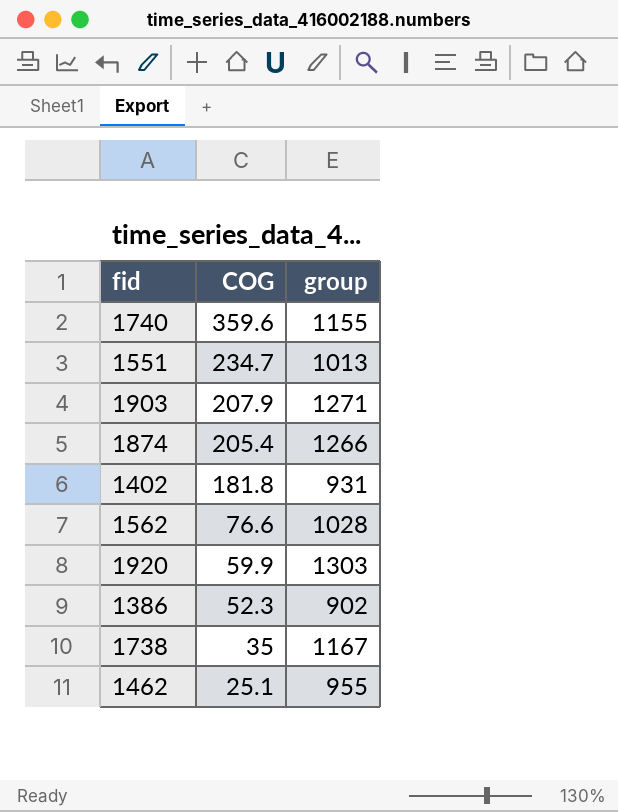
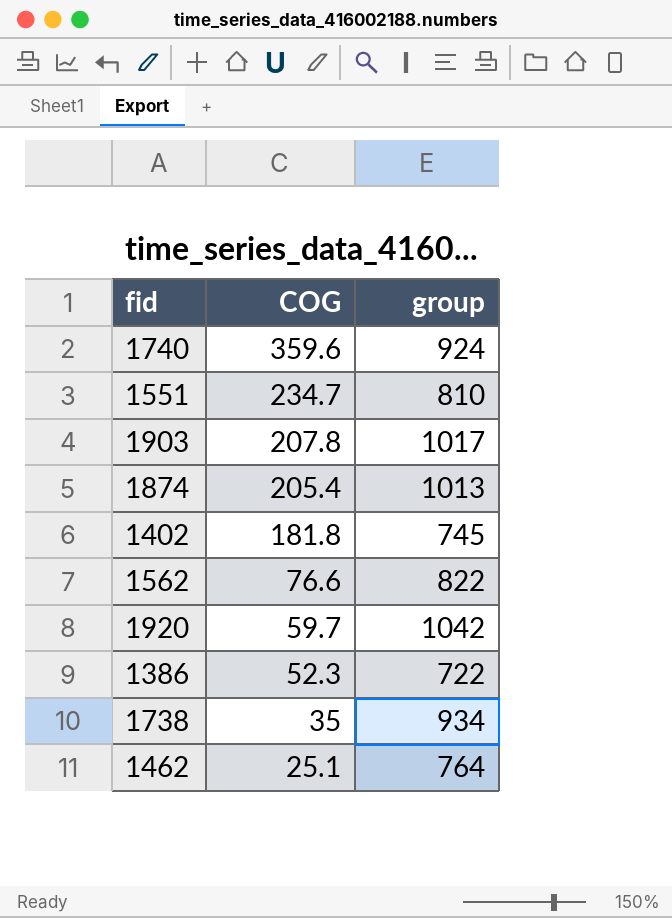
1740 | group: 1155 -> 924
1551 | group: 1013 -> 810
1903 | COG: 207.9 -> 207.8
1903 | group: 1271 -> 1017
1874 | group: 1266 -> 1013
1402 | group: 931 -> 745
1562 | group: 1028 -> 822
1920 | COG: 59.9 -> 59.7
1920 | group: 1303 -> 1042
1386 | group: 902 -> 722
1738 | group: 1167 -> 934
1462 | group: 955 -> 764

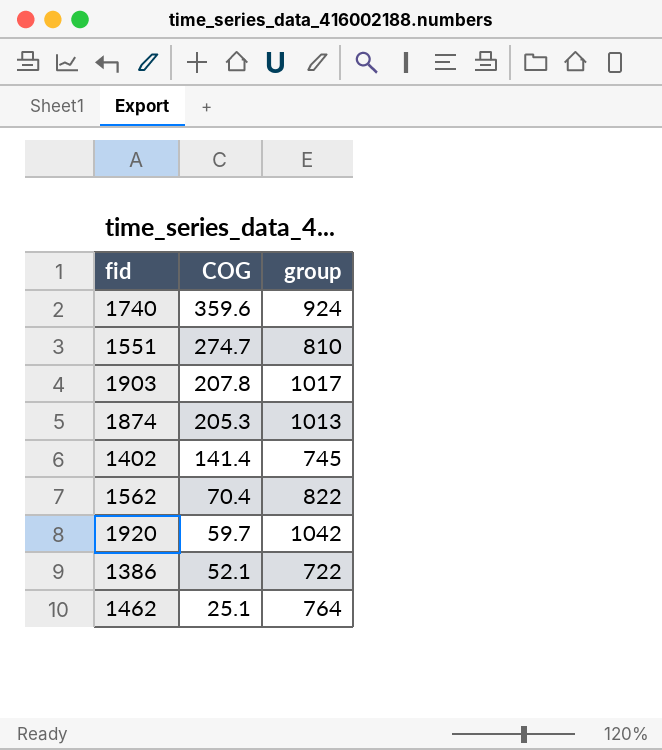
row 1738: 35 | 934 -> none
1551 | COG: 234.7 -> 274.7
1874 | COG: 205.4 -> 205.3
1402 | COG: 181.8 -> 141.4
1562 | COG: 76.6 -> 70.4
1386 | COG: 52.3 -> 52.1

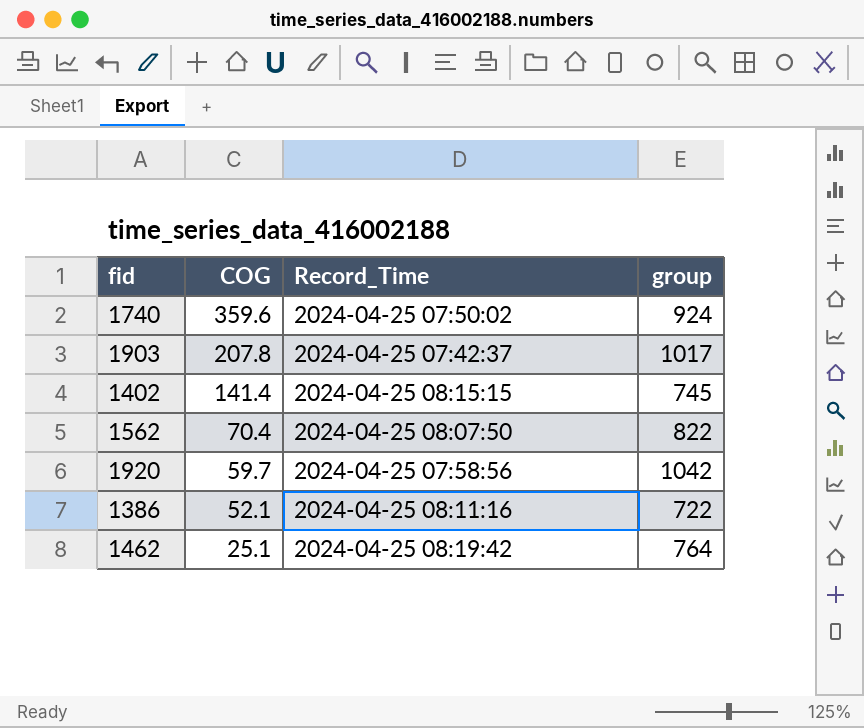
column Record_Time | position: none -> 3
row 1551: 274.7 | 810 -> none
row 1874: 205.3 | 1013 -> none

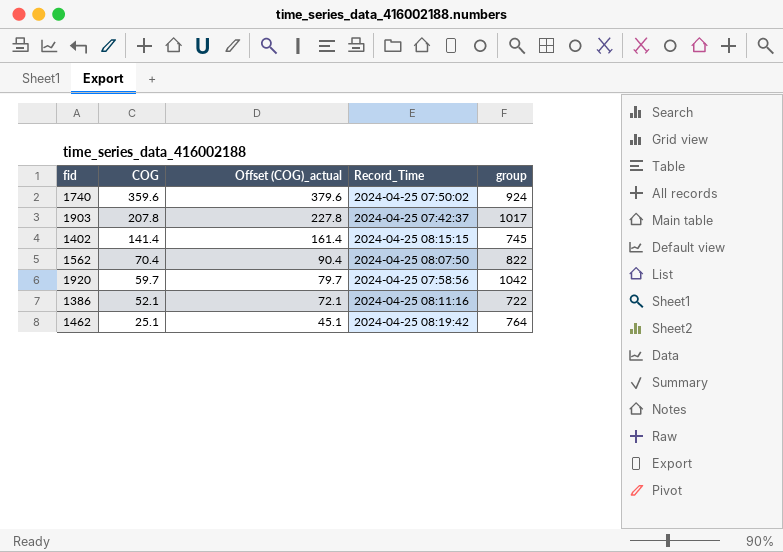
column Offset (COG)_actual | formula: none -> [COG] + 20

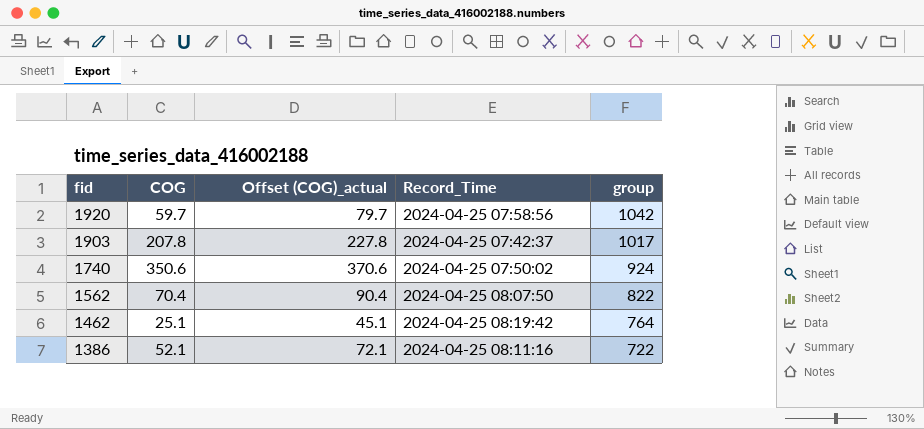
row order: COG descending -> fid descending
row 1402: 141.4 | 161.4 | 2024-04-25 08:15:15 | 745 -> none
1740 | COG: 359.6 -> 350.6
1740 | Offset (COG)_actual: 379.6 -> 370.6

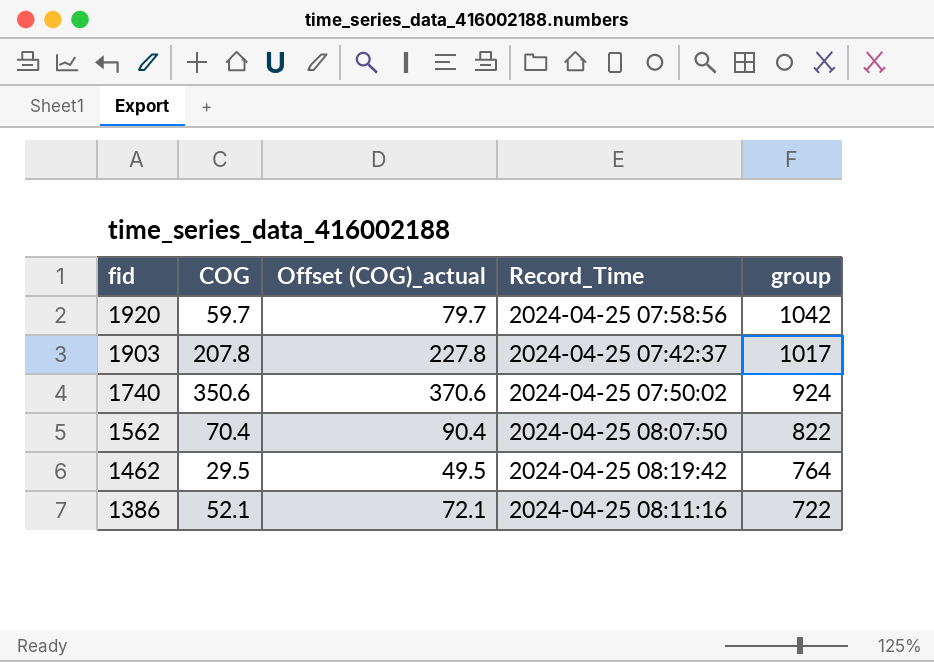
1462 | COG: 25.1 -> 29.5
1462 | Offset (COG)_actual: 45.1 -> 49.5

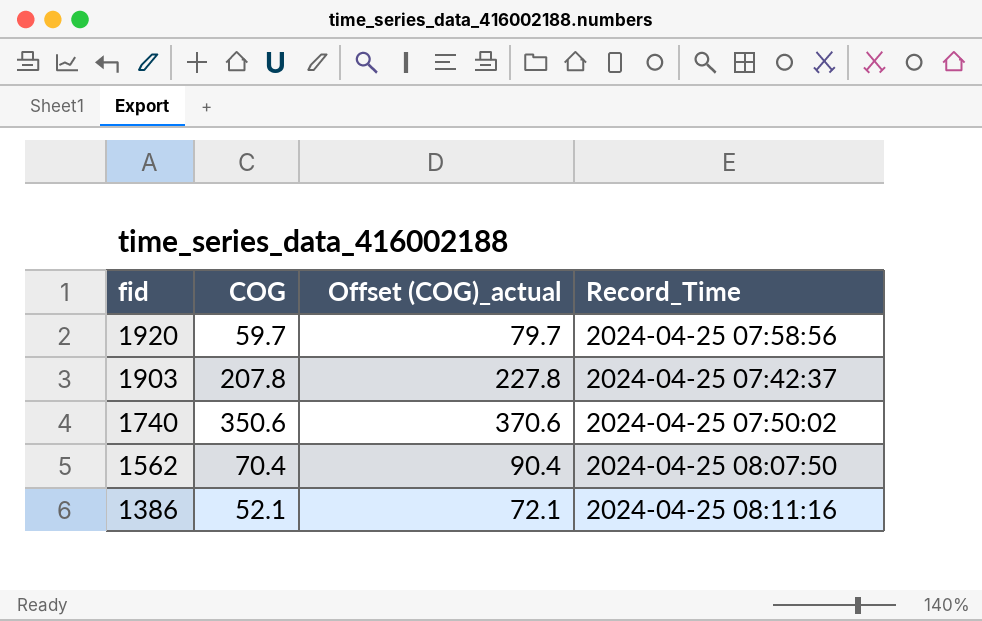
column group | position: 5 -> none
row 1462: 29.5 | 49.5 | 2024-04-25 08:19:42 | 764 -> none

